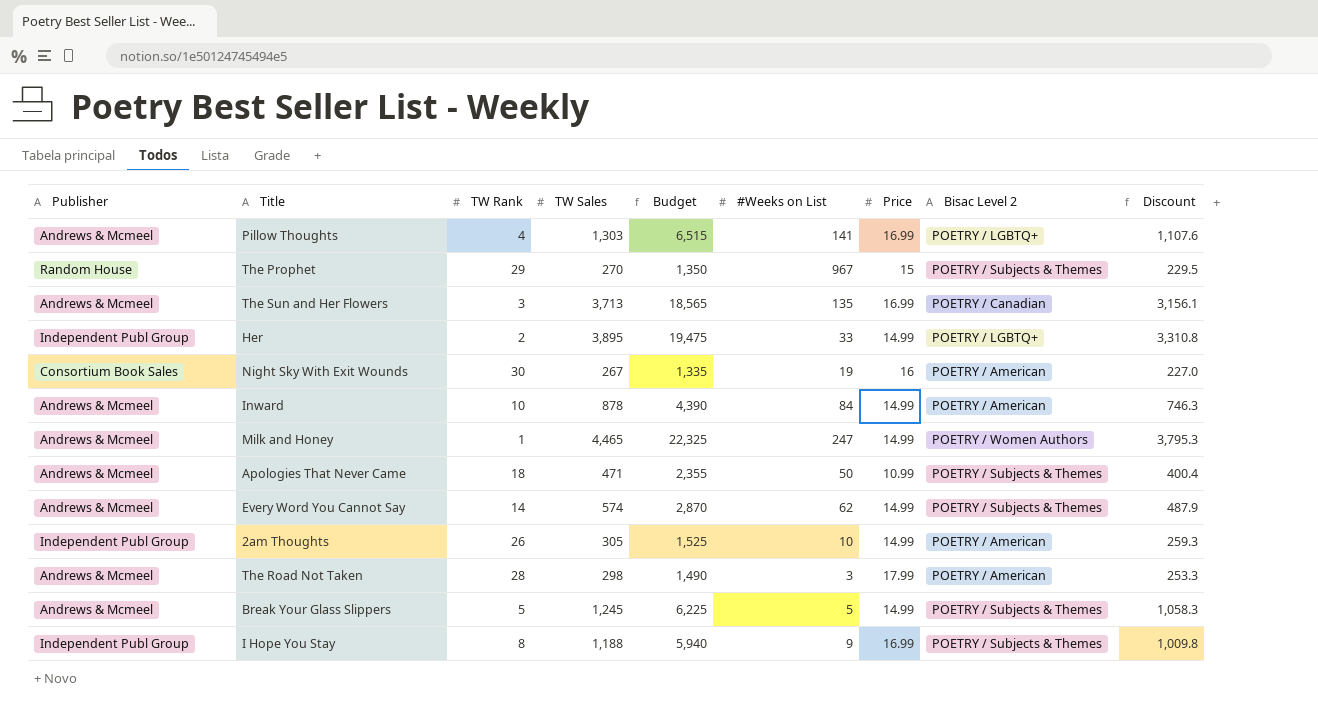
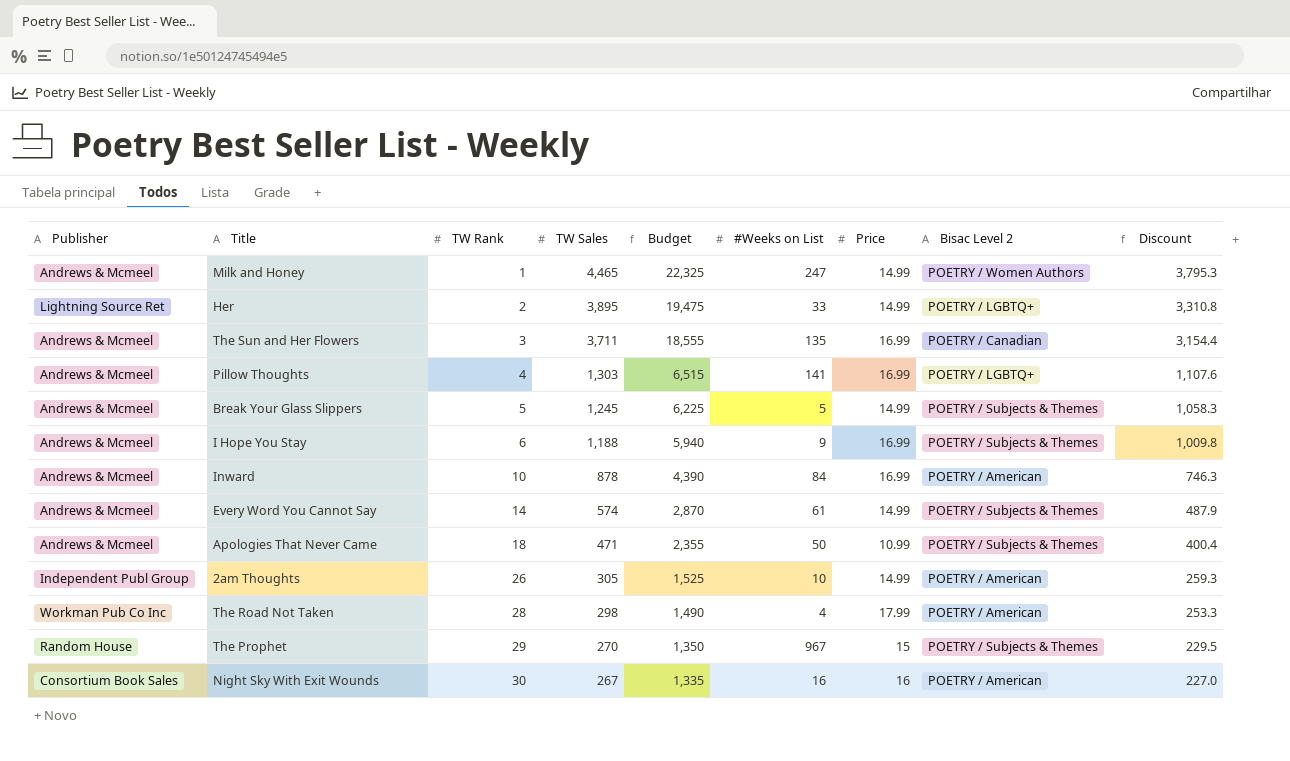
row order: none -> TW Rank ascending
Her | Publisher: Independent Publ Group -> Lightning Source Ret
The Sun and Her Flowers | TW Sales: 3,713 -> 3,711
The Sun and Her Flowers | Budget: 18,565 -> 18,555
The Sun and Her Flowers | Discount: 3,156.1 -> 3,154.4
I Hope You Stay | Publisher: Independent Publ Group -> Andrews & Mcmeel
I Hope You Stay | TW Rank: 8 -> 6
Inward | Price: 14.99 -> 16.99
Every Word You Cannot Say | #Weeks on List: 62 -> 61
The Road Not Taken | Publisher: Andrews & Mcmeel -> Workman Pub Co Inc
The Road Not Taken | #Weeks on List: 3 -> 4
Night Sky With Exit Wounds | #Weeks on List: 19 -> 16

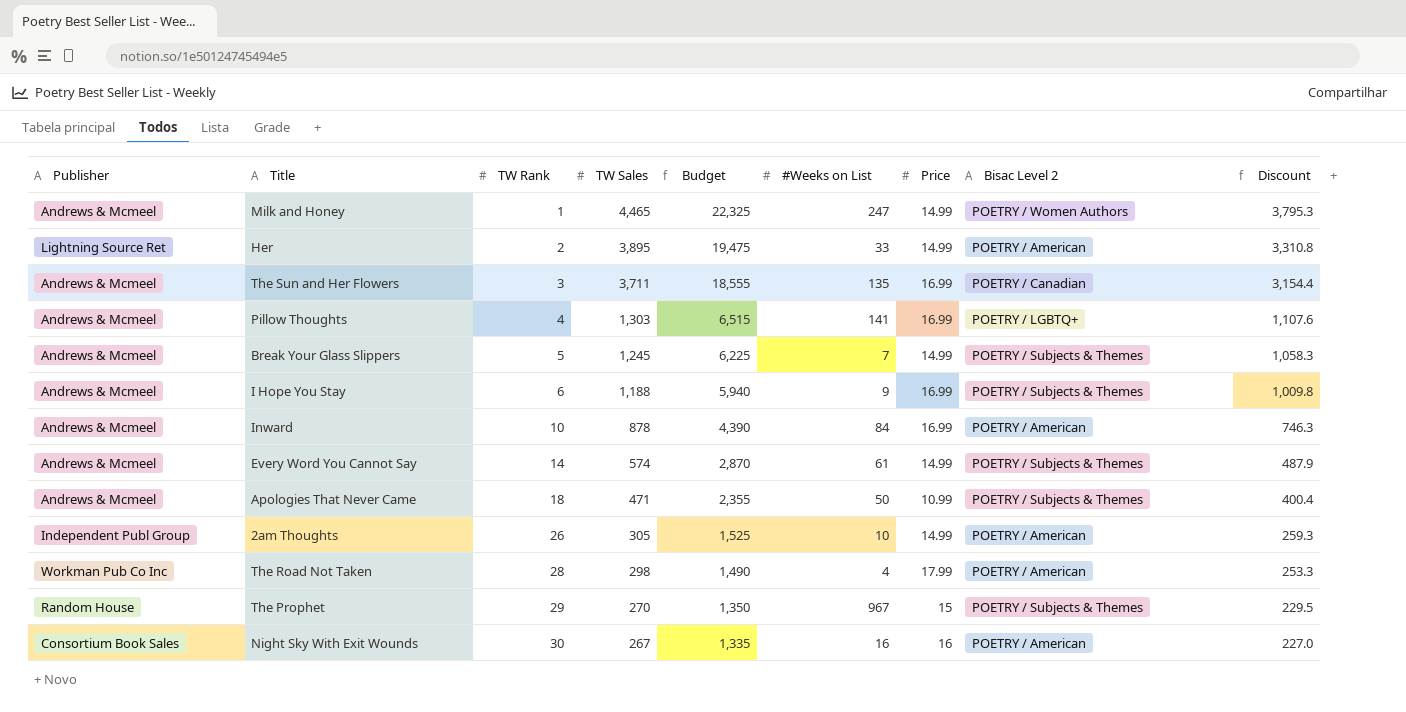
Her | Bisac Level 2: POETRY / LGBTQ+ -> POETRY / American
Break Your Glass Slippers | #Weeks on List: 5 -> 7

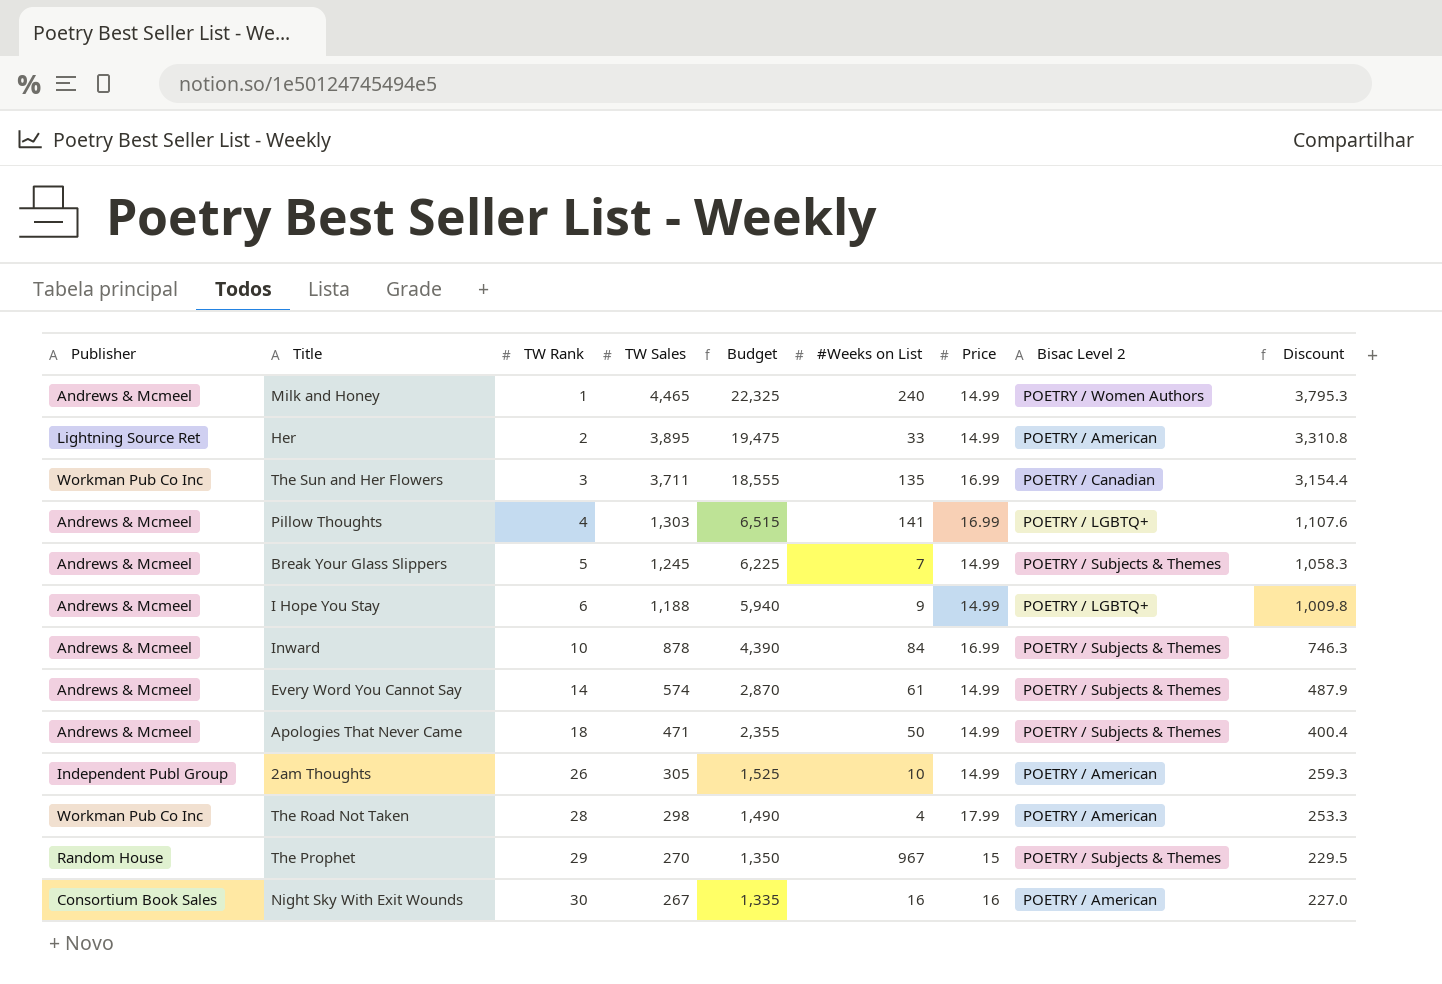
Milk and Honey | #Weeks on List: 247 -> 240
The Sun and Her Flowers | Publisher: Andrews & Mcmeel -> Workman Pub Co Inc
I Hope You Stay | Price: 16.99 -> 14.99
I Hope You Stay | Bisac Level 2: POETRY / Subjects & Themes -> POETRY / LGBTQ+
Inward | Bisac Level 2: POETRY / American -> POETRY / Subjects & Themes
Apologies That Never Came | Price: 10.99 -> 14.99

